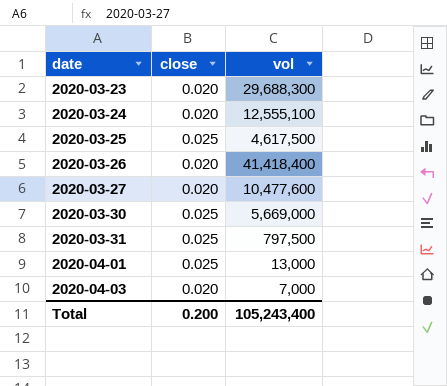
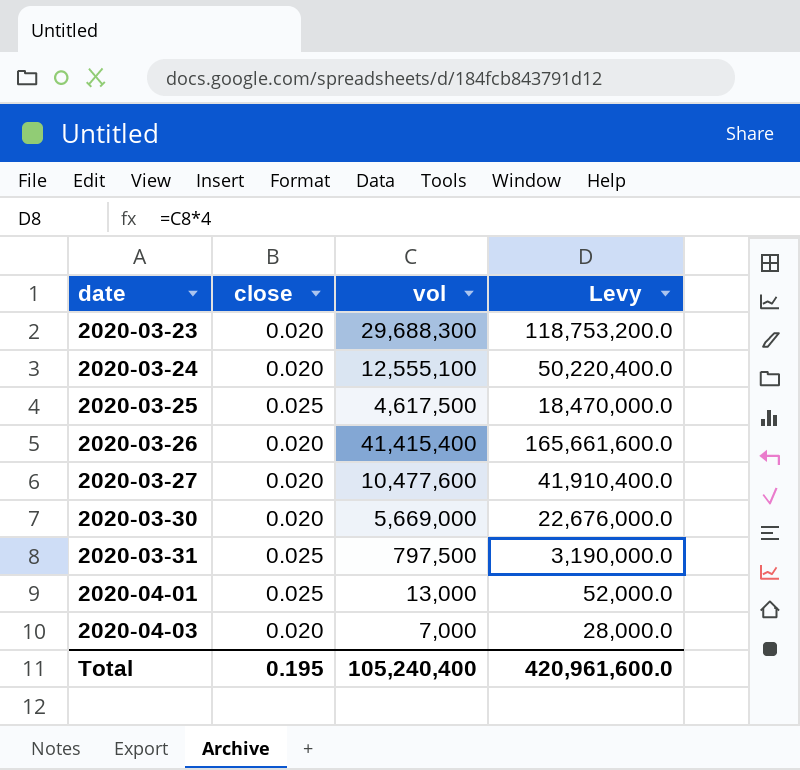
column Levy | formula: none -> [vol] * 4
2020-03-26 | vol: 41,418,400 -> 41,415,400
2020-03-30 | close: 0.025 -> 0.020
Total | close: 0.200 -> 0.195
Total | vol: 105,243,400 -> 105,240,400

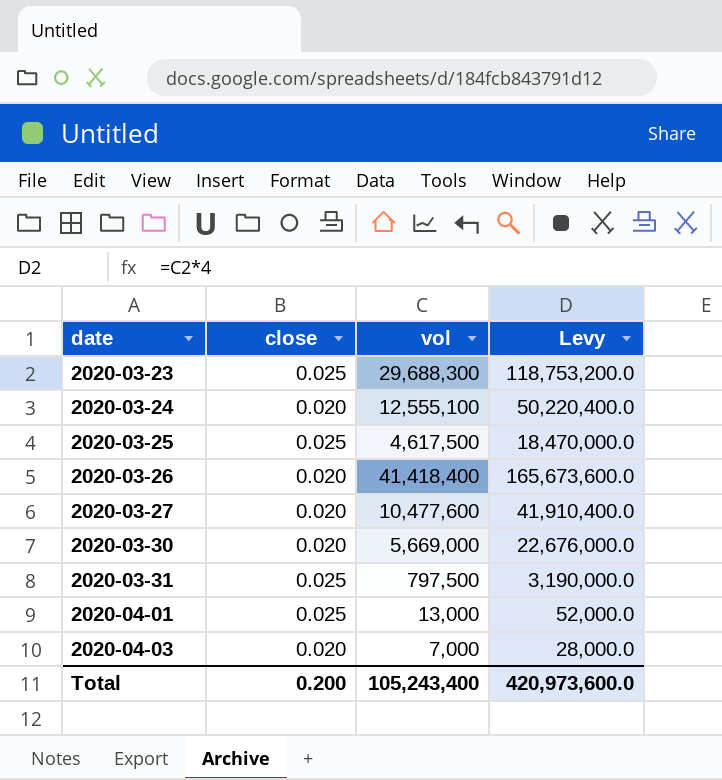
2020-03-23 | close: 0.020 -> 0.025
2020-03-26 | vol: 41,415,400 -> 41,418,400
2020-03-26 | Levy: 165,661,600.0 -> 165,673,600.0
Total | close: 0.195 -> 0.200
Total | vol: 105,240,400 -> 105,243,400
Total | Levy: 420,961,600.0 -> 420,973,600.0

